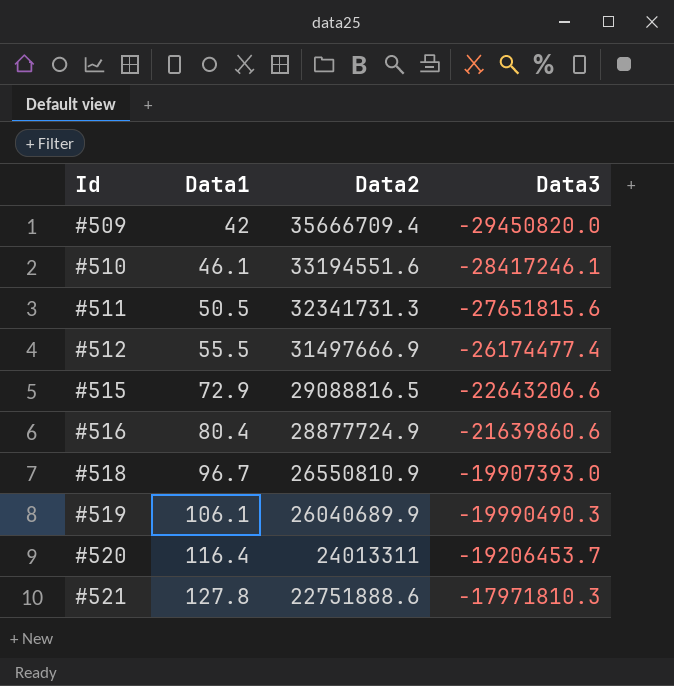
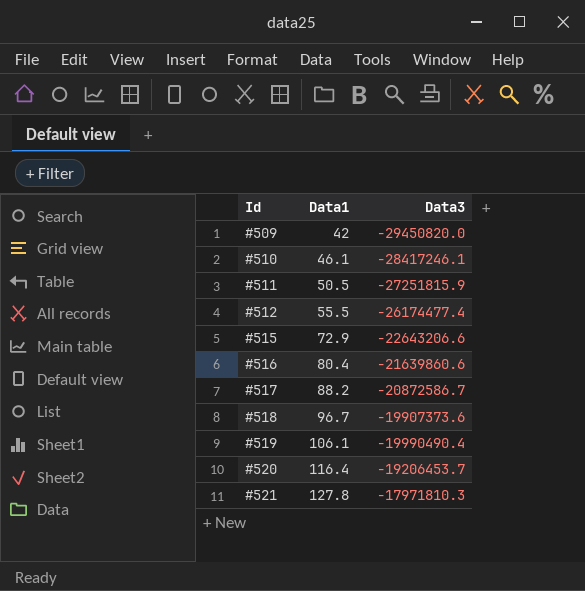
column Data2 | position: 3 -> none
#511 | Data3: -27651815.6 -> -27251815.9
row #517: none -> 88.2 | -20872586.7
#518 | Data3: -19907393.0 -> -19907373.6
#519 | Data3: -19990490.3 -> -19990490.4

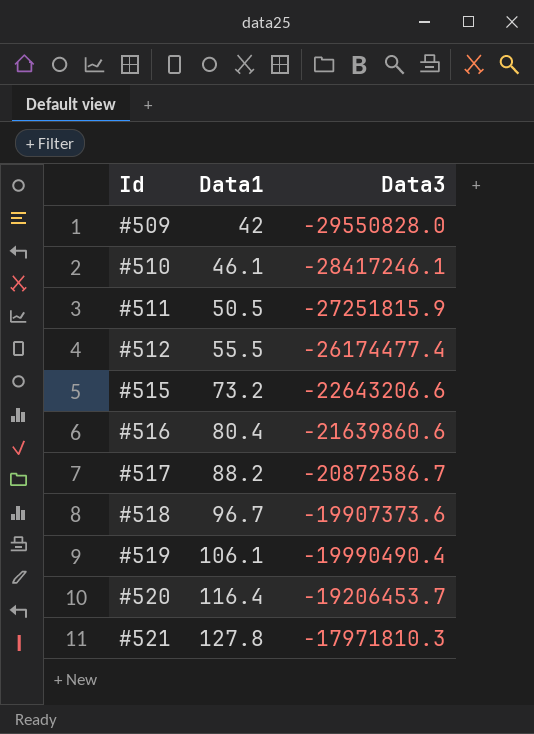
#509 | Data3: -29450820.0 -> -29550828.0
#515 | Data1: 72.9 -> 73.2

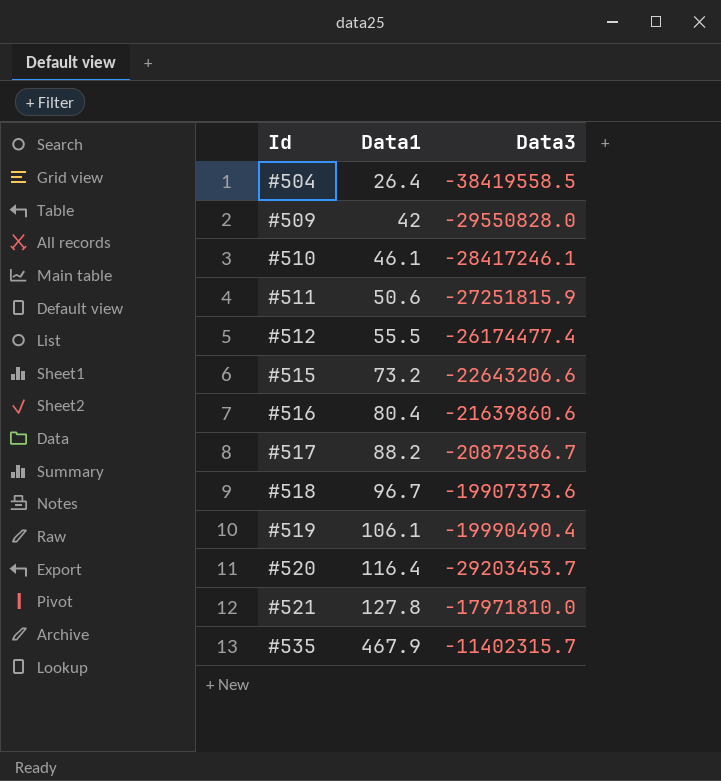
row #504: none -> 26.4 | -38419558.5
#511 | Data1: 50.5 -> 50.6
#520 | Data3: -19206453.7 -> -29203453.7
#521 | Data3: -17971810.3 -> -17971810.0
row #535: none -> 467.9 | -11402315.7

